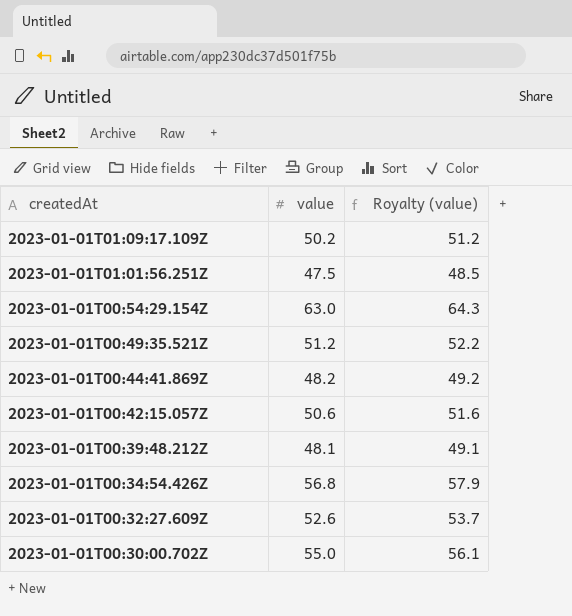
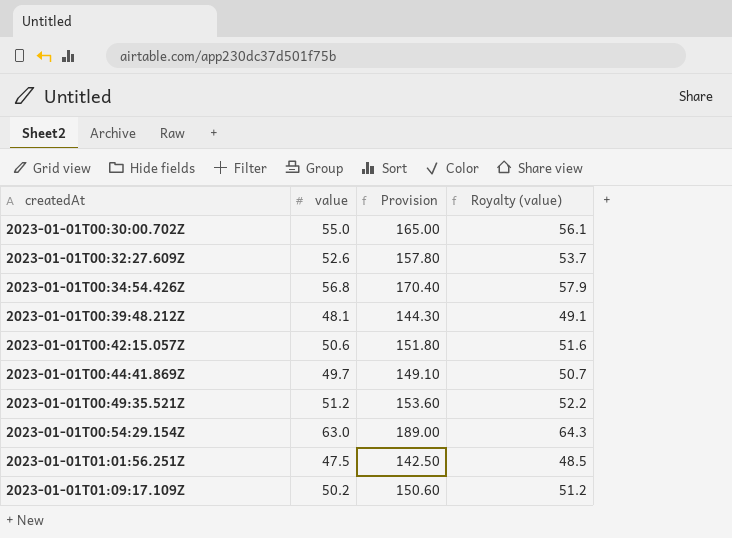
row order: createdAt descending -> createdAt ascending
column Provision | formula: none -> [value] * 3
2023-01-01T00:44:41.869Z | value: 48.2 -> 49.7
2023-01-01T00:44:41.869Z | Royalty (value): 49.2 -> 50.7

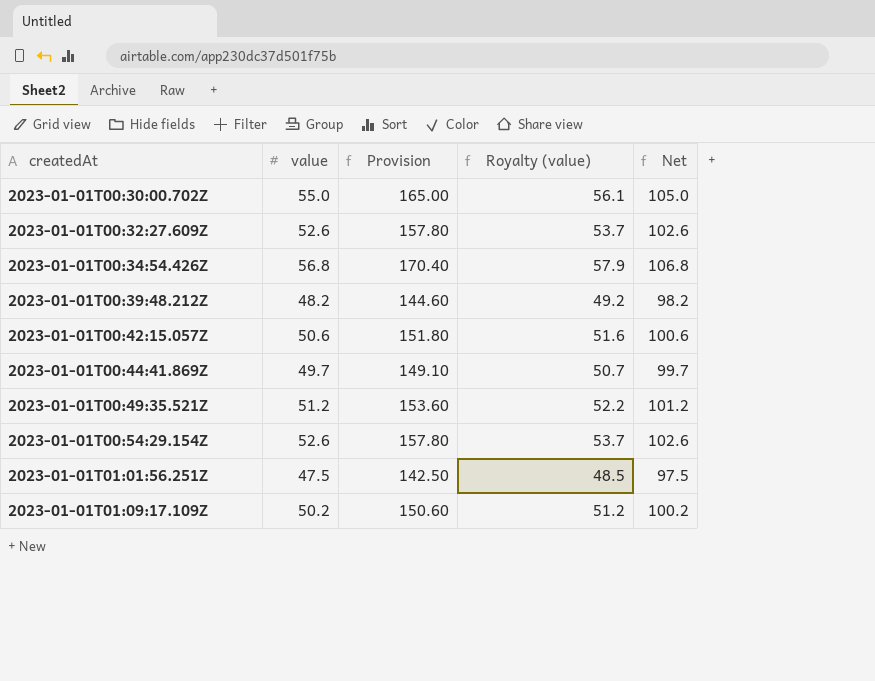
column Net | formula: none -> [value] + 50
2023-01-01T00:39:48.212Z | value: 48.1 -> 48.2
2023-01-01T00:39:48.212Z | Provision: 144.30 -> 144.60
2023-01-01T00:39:48.212Z | Royalty (value): 49.1 -> 49.2
2023-01-01T00:54:29.154Z | value: 63.0 -> 52.6
2023-01-01T00:54:29.154Z | Provision: 189.00 -> 157.80
2023-01-01T00:54:29.154Z | Royalty (value): 64.3 -> 53.7

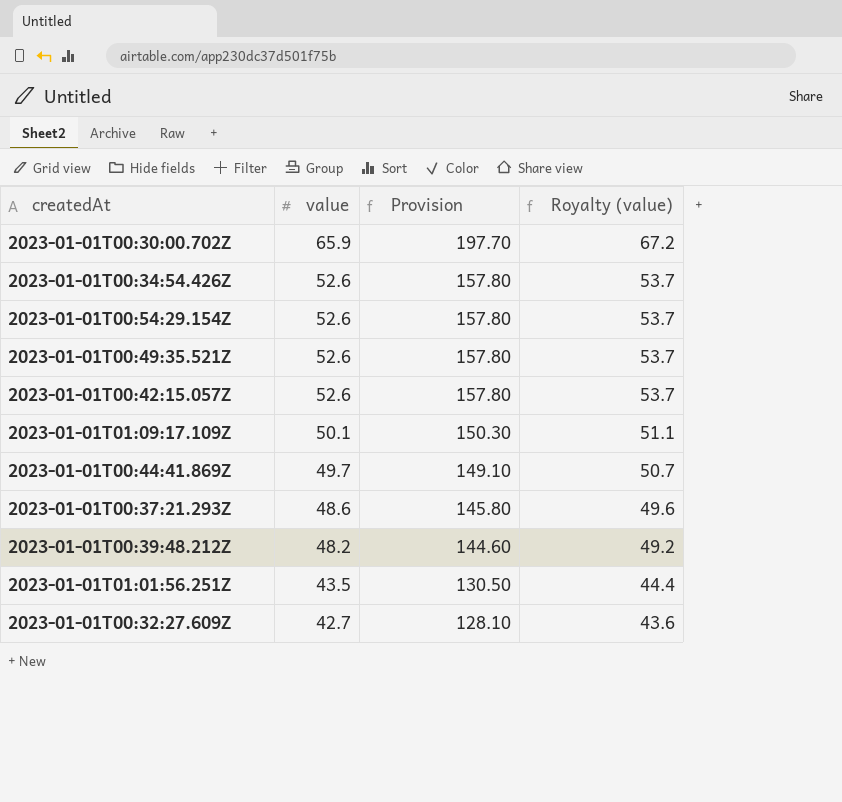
row order: createdAt ascending -> value descending
column Net | formula: [value] + 50 -> none
2023-01-01T00:30:00.702Z | value: 55.0 -> 65.9
2023-01-01T00:30:00.702Z | Provision: 165.00 -> 197.70
2023-01-01T00:30:00.702Z | Royalty (value): 56.1 -> 67.2
2023-01-01T00:34:54.426Z | value: 56.8 -> 52.6
2023-01-01T00:34:54.426Z | Provision: 170.40 -> 157.80
2023-01-01T00:34:54.426Z | Royalty (value): 57.9 -> 53.7
2023-01-01T00:49:35.521Z | value: 51.2 -> 52.6
2023-01-01T00:49:35.521Z | Provision: 153.60 -> 157.80
2023-01-01T00:49:35.521Z | Royalty (value): 52.2 -> 53.7
2023-01-01T00:42:15.057Z | value: 50.6 -> 52.6
2023-01-01T00:42:15.057Z | Provision: 151.80 -> 157.80
2023-01-01T00:42:15.057Z | Royalty (value): 51.6 -> 53.7
2023-01-01T01:09:17.109Z | value: 50.2 -> 50.1
2023-01-01T01:09:17.109Z | Provision: 150.60 -> 150.30
2023-01-01T01:09:17.109Z | Royalty (value): 51.2 -> 51.1
row 2023-01-01T00:37:21.293Z: none -> 48.6 | 145.80 | 49.6
2023-01-01T01:01:56.251Z | value: 47.5 -> 43.5
2023-01-01T01:01:56.251Z | Provision: 142.50 -> 130.50
2023-01-01T01:01:56.251Z | Royalty (value): 48.5 -> 44.4
2023-01-01T00:32:27.609Z | value: 52.6 -> 42.7
2023-01-01T00:32:27.609Z | Provision: 157.80 -> 128.10
2023-01-01T00:32:27.609Z | Royalty (value): 53.7 -> 43.6

